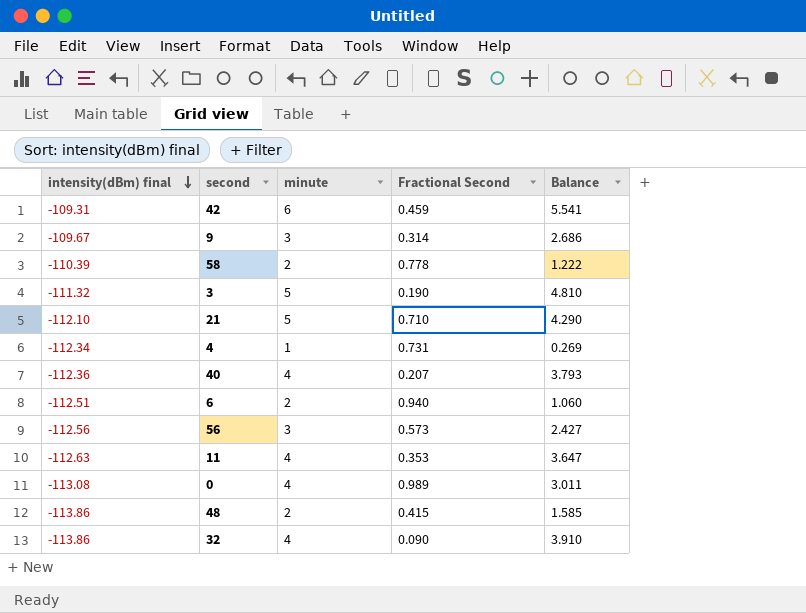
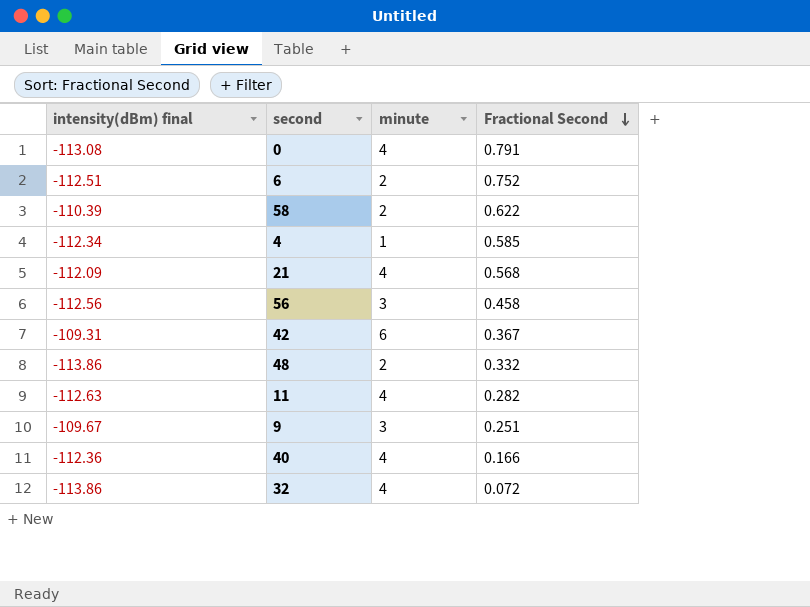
row order: intensity(dBm) final descending -> Fractional Second descending
column Balance | formula: [minute] - [Fractional Second] -> none
row 3: -111.32 | 5 | 0.190 | 4.810 -> none
0 | Fractional Second: 0.989 -> 0.791
6 | Fractional Second: 0.940 -> 0.752
58 | Fractional Second: 0.778 -> 0.622
4 | Fractional Second: 0.731 -> 0.585
21 | intensity(dBm) final: -112.10 -> -112.09
21 | minute: 5 -> 4
21 | Fractional Second: 0.710 -> 0.568
56 | Fractional Second: 0.573 -> 0.458
42 | Fractional Second: 0.459 -> 0.367
48 | Fractional Second: 0.415 -> 0.332
11 | Fractional Second: 0.353 -> 0.282
9 | Fractional Second: 0.314 -> 0.251
40 | Fractional Second: 0.207 -> 0.166
32 | Fractional Second: 0.090 -> 0.072

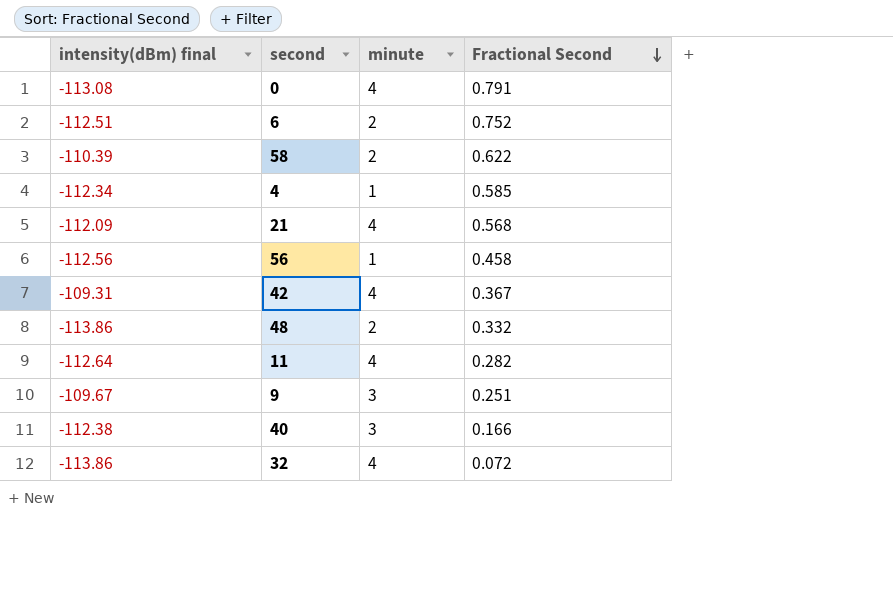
56 | minute: 3 -> 1
42 | minute: 6 -> 4
11 | intensity(dBm) final: -112.63 -> -112.64
40 | intensity(dBm) final: -112.36 -> -112.38
40 | minute: 4 -> 3

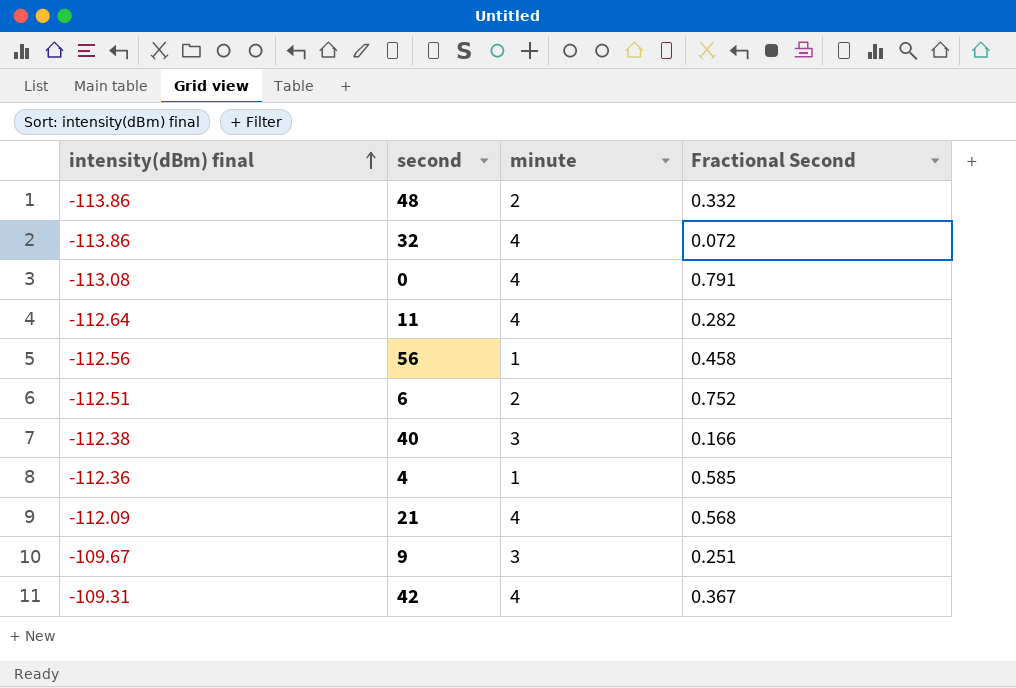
row order: Fractional Second descending -> intensity(dBm) final ascending
row 58: -110.39 | 2 | 0.622 -> none
4 | intensity(dBm) final: -112.34 -> -112.36

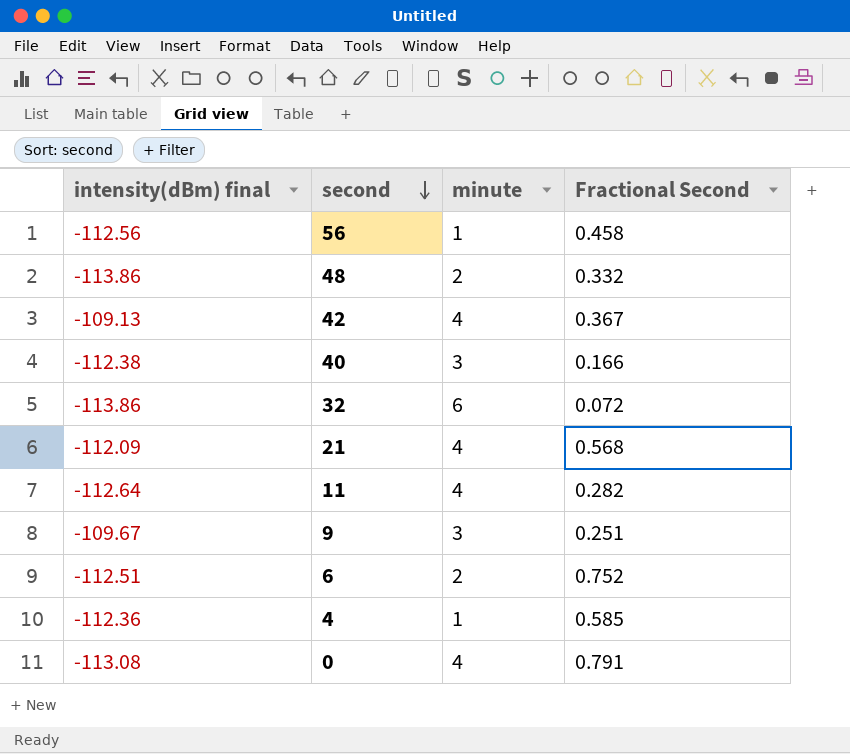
row order: intensity(dBm) final ascending -> second descending
42 | intensity(dBm) final: -109.31 -> -109.13
32 | minute: 4 -> 6

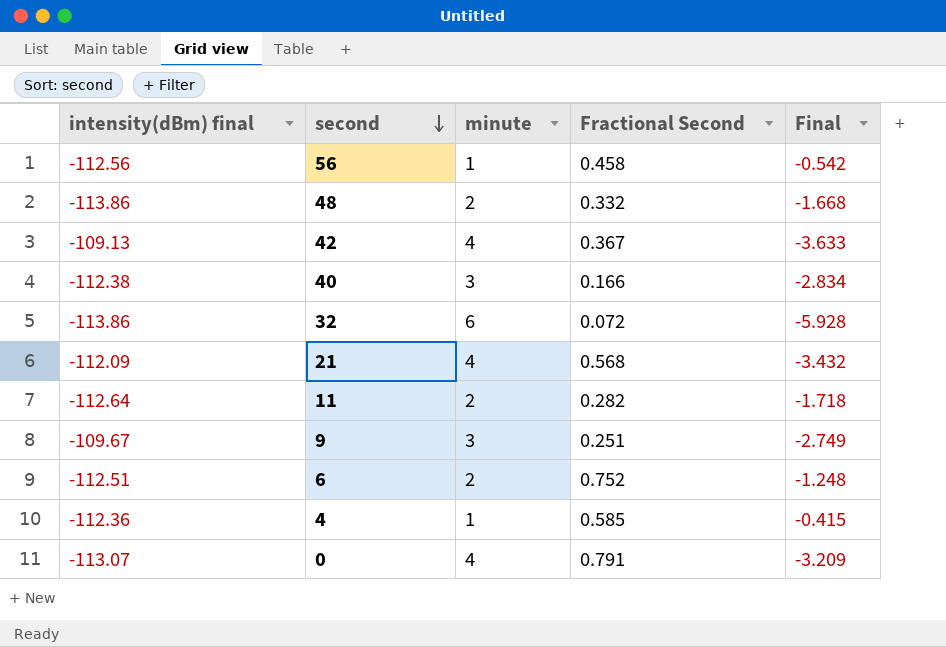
column Final | formula: none -> [Fractional Second] - [minute]
11 | minute: 4 -> 2
0 | intensity(dBm) final: -113.08 -> -113.07

